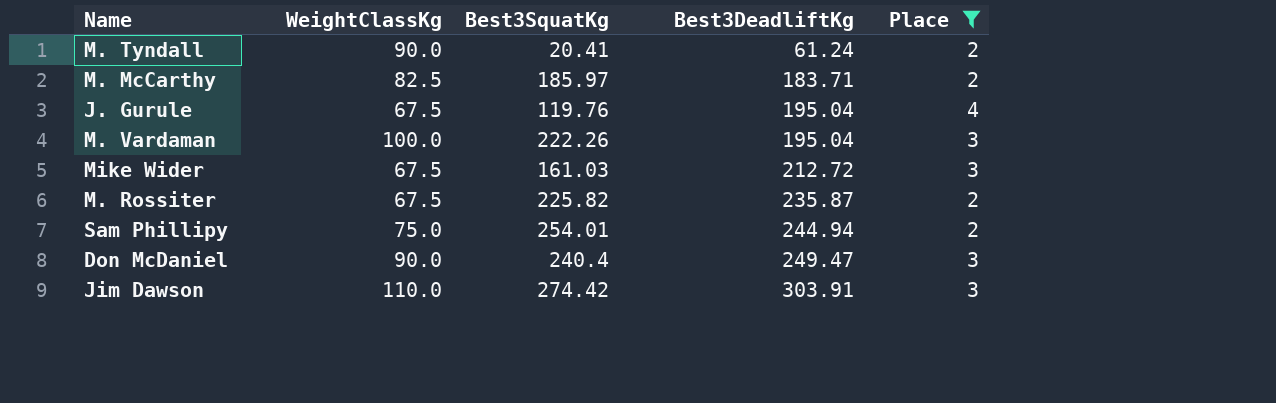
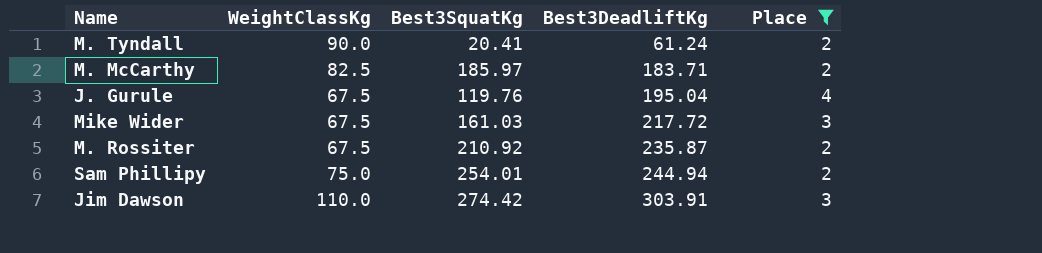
row M. Vardaman: 100.0 | 222.26 | 195.04 | 3 -> none
row Don McDaniel: 90.0 | 240.4 | 249.47 | 3 -> none
Mike Wider | Best3DeadliftKg: 212.72 -> 217.72
M. Rossiter | Best3SquatKg: 225.82 -> 210.92

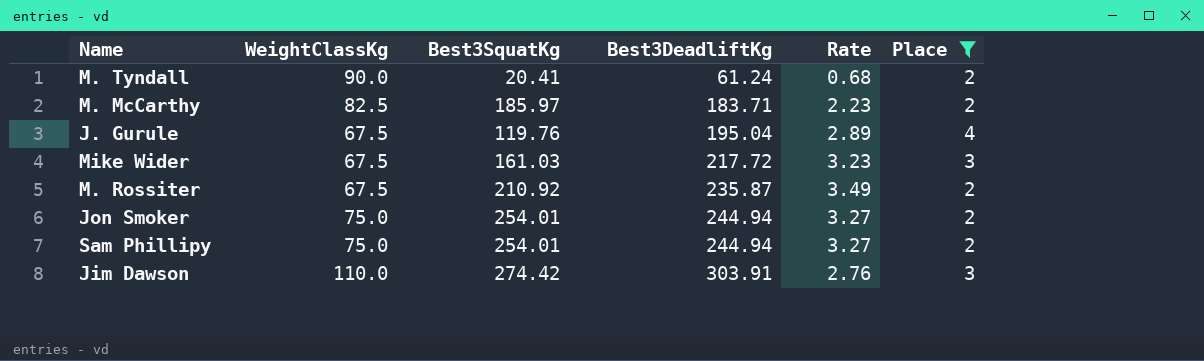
column Rate | formula: none -> [Best3DeadliftKg] / [WeightClassKg]
row Jon Smoker: none -> 75.0 | 254.01 | 244.94 | 3.27 | 2

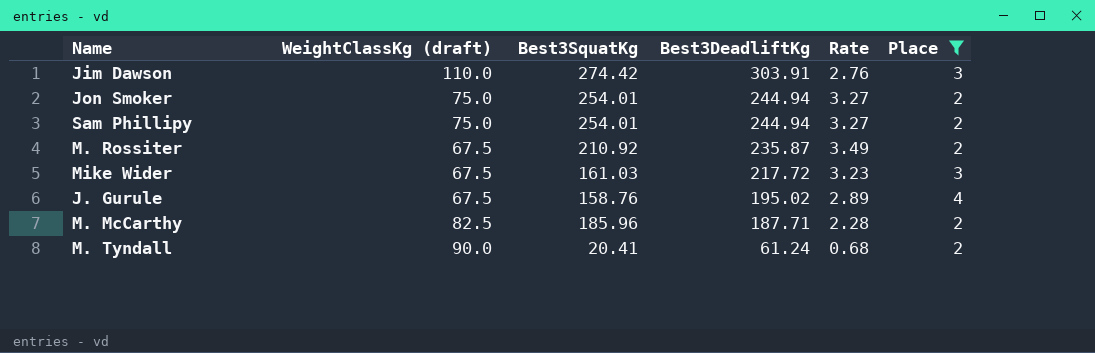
row order: Best3DeadliftKg ascending -> Best3DeadliftKg descending
column name: WeightClassKg -> WeightClassKg (draft)
J. Gurule | Best3SquatKg: 119.76 -> 158.76
J. Gurule | Best3DeadliftKg: 195.04 -> 195.02
M. McCarthy | Best3SquatKg: 185.97 -> 185.96
M. McCarthy | Best3DeadliftKg: 183.71 -> 187.71
M. McCarthy | Rate: 2.23 -> 2.28

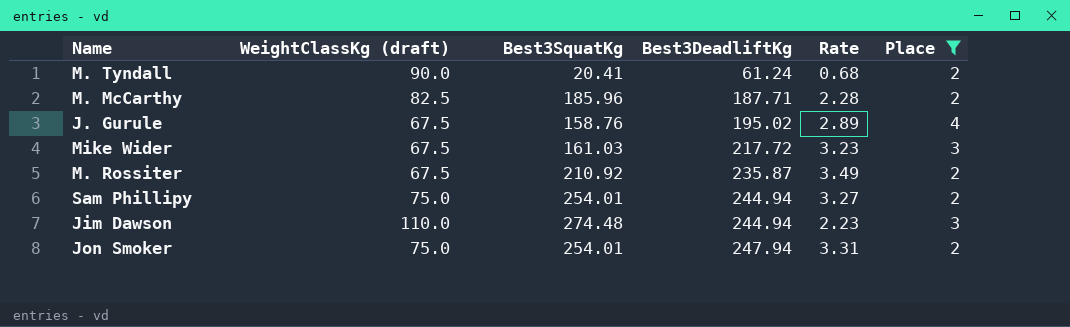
row order: Best3DeadliftKg descending -> Best3DeadliftKg ascending
Jim Dawson | Best3SquatKg: 274.42 -> 274.48
Jim Dawson | Best3DeadliftKg: 303.91 -> 244.94
Jim Dawson | Rate: 2.76 -> 2.23
Jon Smoker | Best3DeadliftKg: 244.94 -> 247.94
Jon Smoker | Rate: 3.27 -> 3.31

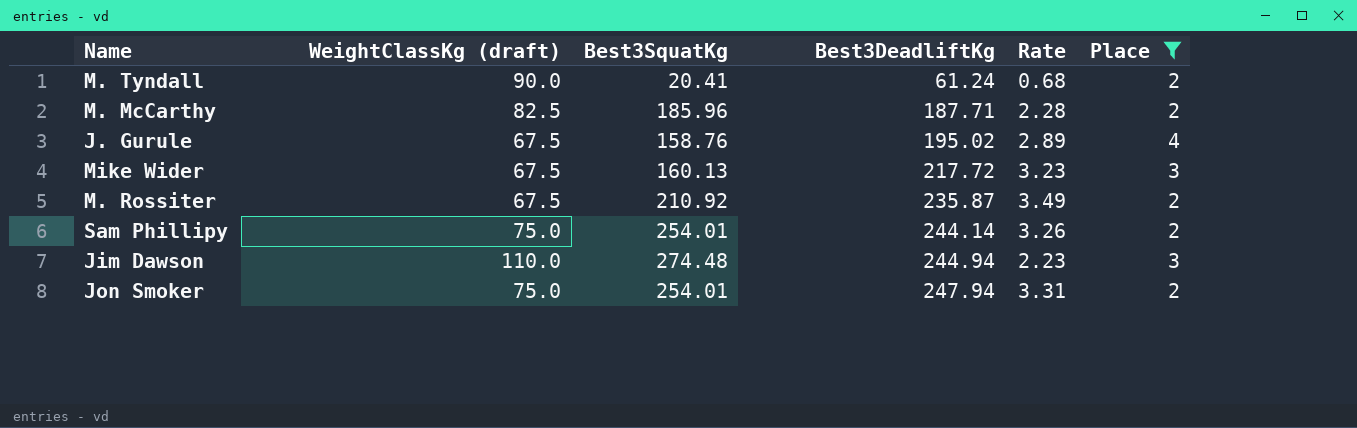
Mike Wider | Best3SquatKg: 161.03 -> 160.13
Sam Phillipy | Best3DeadliftKg: 244.94 -> 244.14
Sam Phillipy | Rate: 3.27 -> 3.26

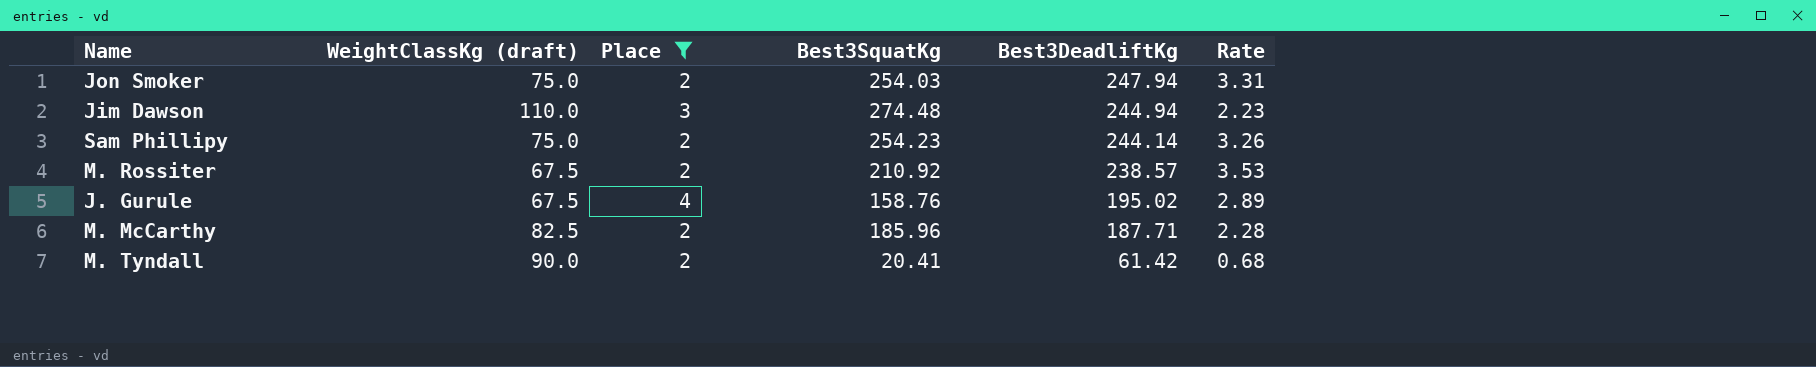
row order: Best3DeadliftKg ascending -> Best3DeadliftKg descending
column Place | position: 6 -> 3
row Mike Wider: 67.5 | 160.13 | 217.72 | 3.23 | 3 -> none
Jon Smoker | Best3SquatKg: 254.01 -> 254.03
Sam Phillipy | Best3SquatKg: 254.01 -> 254.23
M. Rossiter | Best3DeadliftKg: 235.87 -> 238.57
M. Rossiter | Rate: 3.49 -> 3.53
M. Tyndall | Best3DeadliftKg: 61.24 -> 61.42

